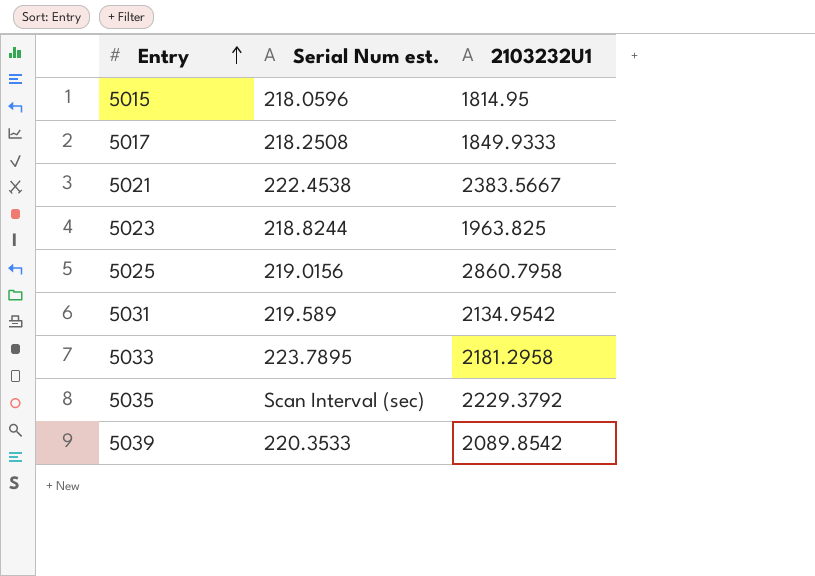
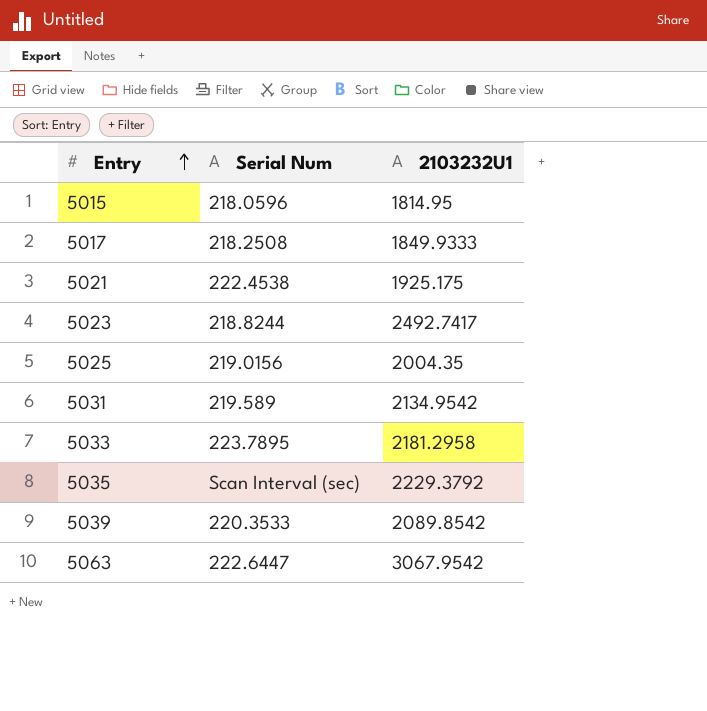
column name: Serial Num est. -> Serial Num
5021 | 2103232U1: 2383.5667 -> 1925.175
5023 | 2103232U1: 1963.825 -> 2492.7417
5025 | 2103232U1: 2860.7958 -> 2004.35
row 5063: none -> 222.6447 | 3067.9542

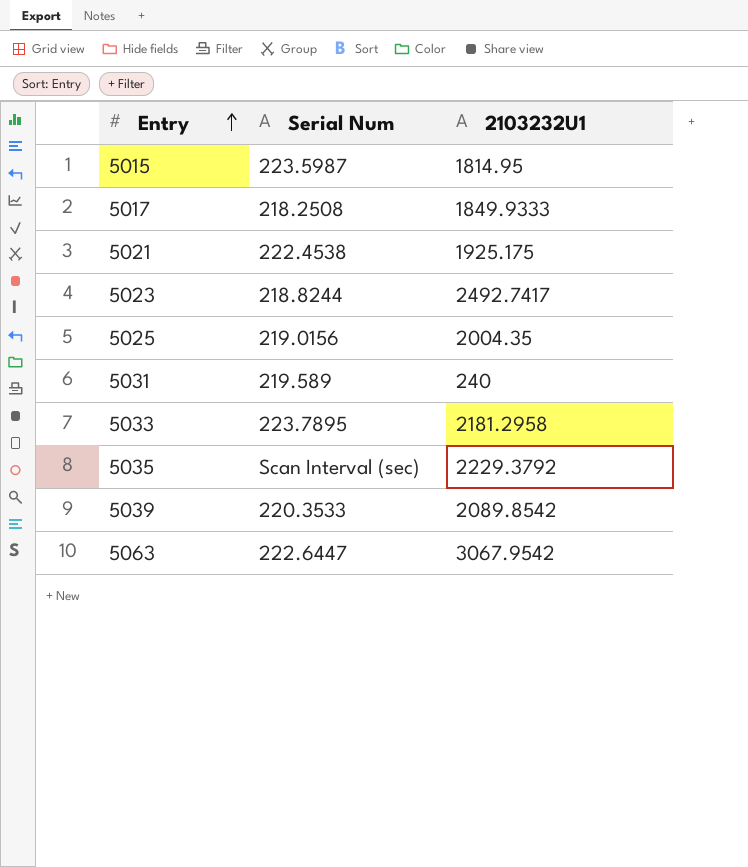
5015 | Serial Num: 218.0596 -> 223.5987
5031 | 2103232U1: 2134.9542 -> 240

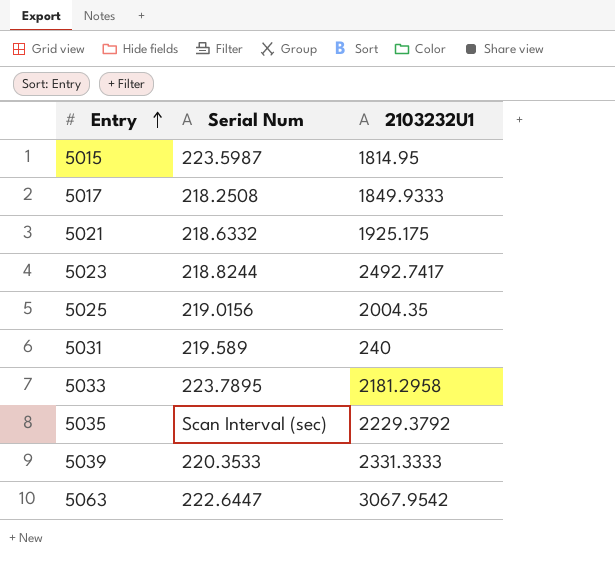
5021 | Serial Num: 222.4538 -> 218.6332
5039 | 2103232U1: 2089.8542 -> 2331.3333

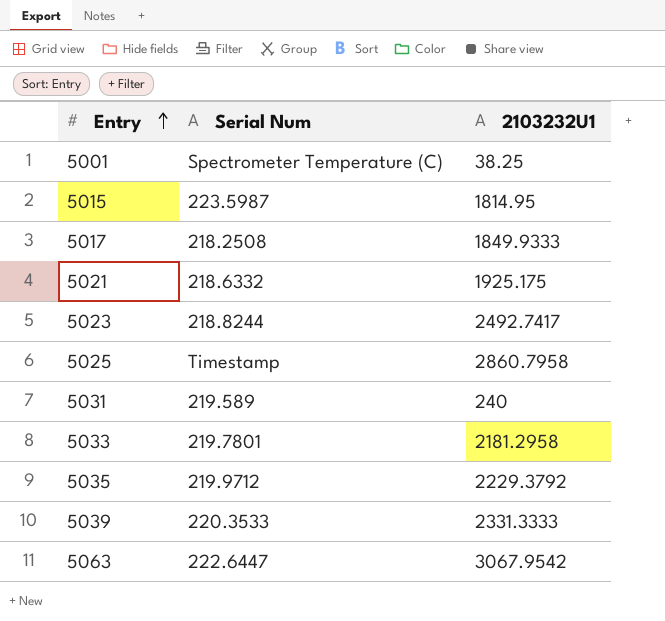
row 5001: none -> Spectrometer Temperature (C) | 38.25
5025 | Serial Num: 219.0156 -> Timestamp
5025 | 2103232U1: 2004.35 -> 2860.7958
5033 | Serial Num: 223.7895 -> 219.7801
5035 | Serial Num: Scan Interval (sec) -> 219.9712

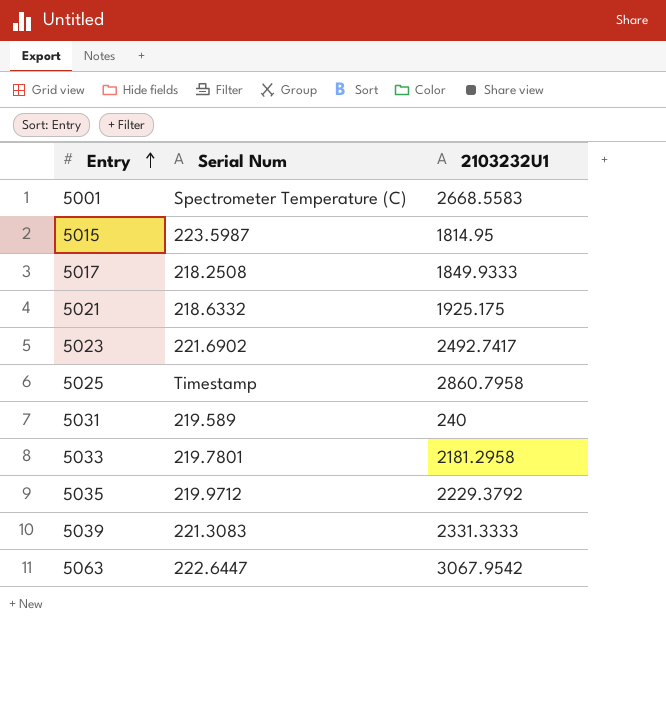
5001 | 2103232U1: 38.25 -> 2668.5583
5023 | Serial Num: 218.8244 -> 221.6902
5039 | Serial Num: 220.3533 -> 221.3083

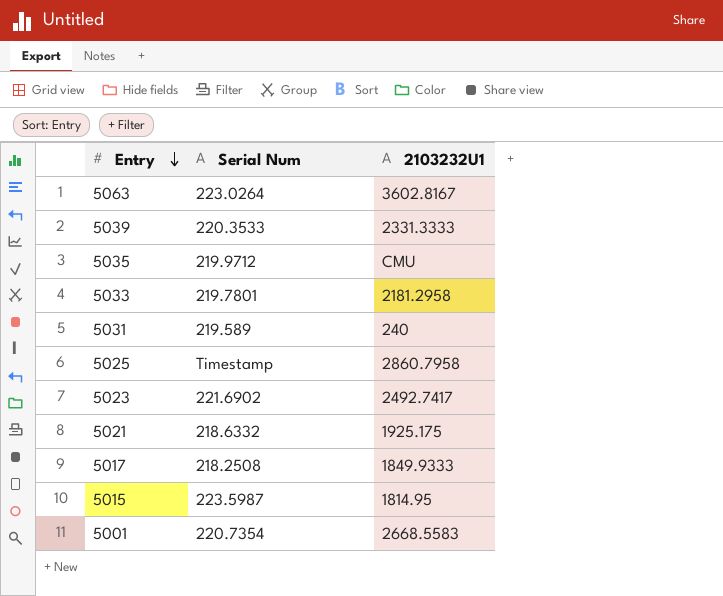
row order: Entry ascending -> Entry descending
5063 | Serial Num: 222.6447 -> 223.0264
5063 | 2103232U1: 3067.9542 -> 3602.8167
5039 | Serial Num: 221.3083 -> 220.3533
5035 | 2103232U1: 2229.3792 -> CMU
5001 | Serial Num: Spectrometer Temperature (C) -> 220.7354

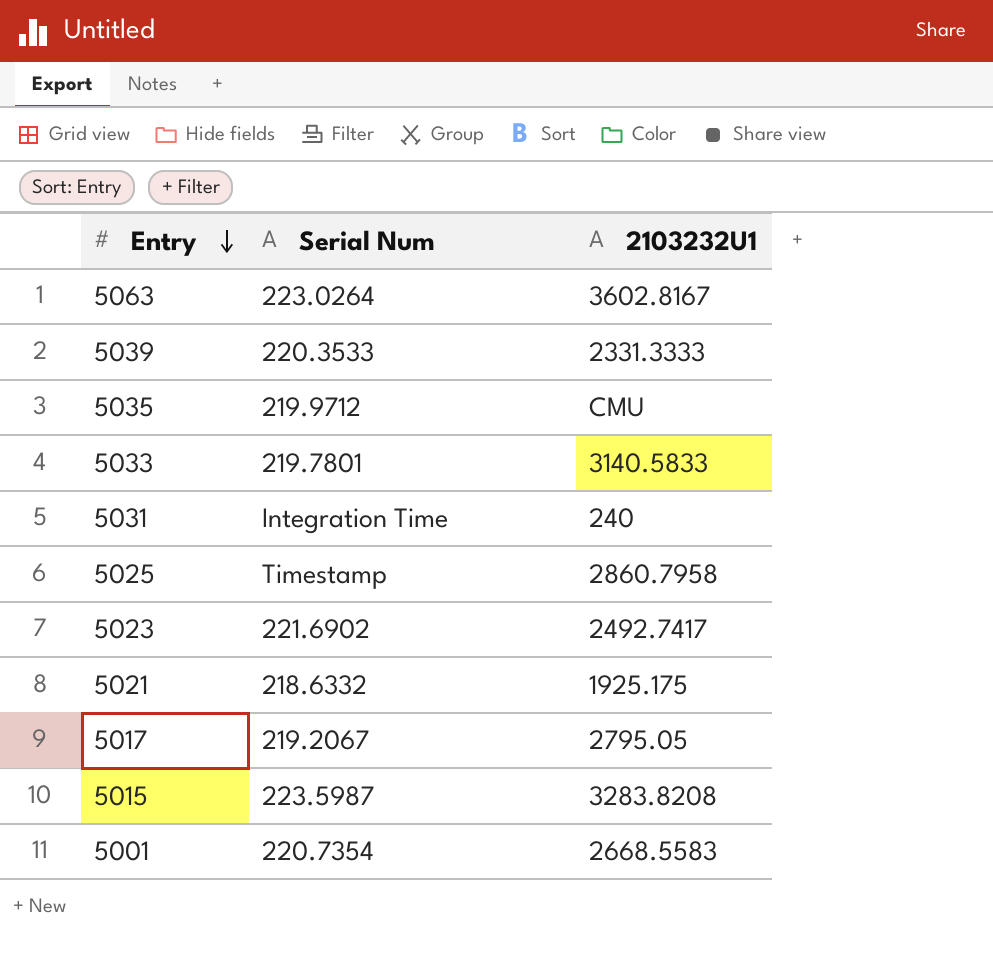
5033 | 2103232U1: 2181.2958 -> 3140.5833
5031 | Serial Num: 219.589 -> Integration Time
5017 | Serial Num: 218.2508 -> 219.2067
5017 | 2103232U1: 1849.9333 -> 2795.05
5015 | 2103232U1: 1814.95 -> 3283.8208

